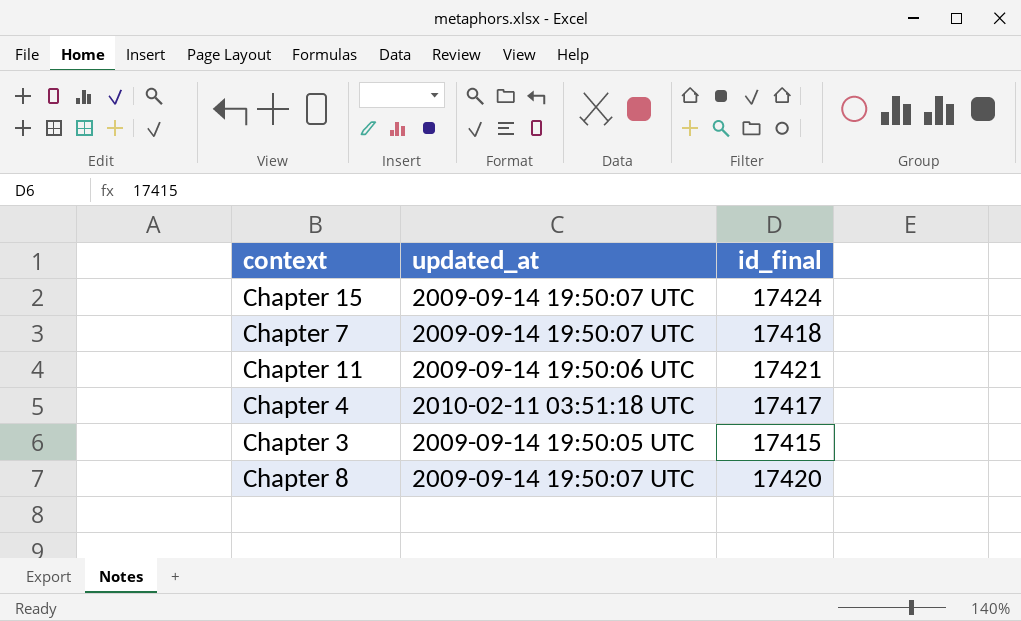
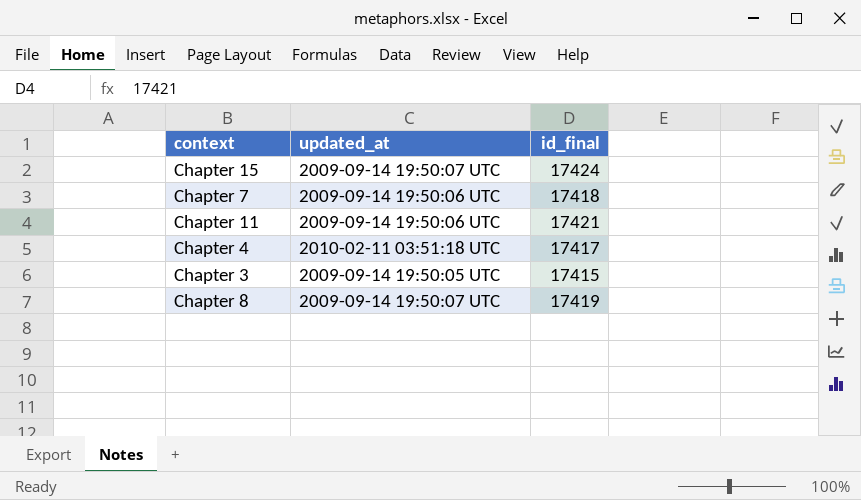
Chapter 7 | updated_at: 2009-09-14 19:50:07 UTC -> 2009-09-14 19:50:06 UTC
Chapter 8 | id_final: 17420 -> 17419

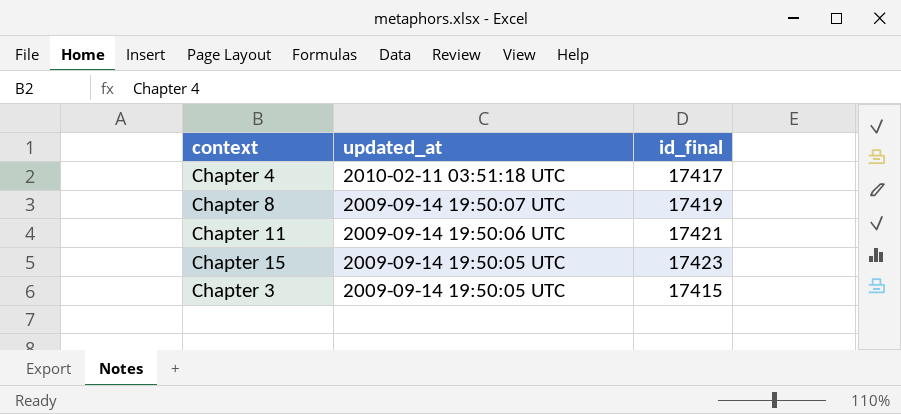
row order: none -> updated_at descending
row Chapter 7: 2009-09-14 19:50:06 UTC | 17418 -> none
Chapter 15 | updated_at: 2009-09-14 19:50:07 UTC -> 2009-09-14 19:50:05 UTC
Chapter 15 | id_final: 17424 -> 17423

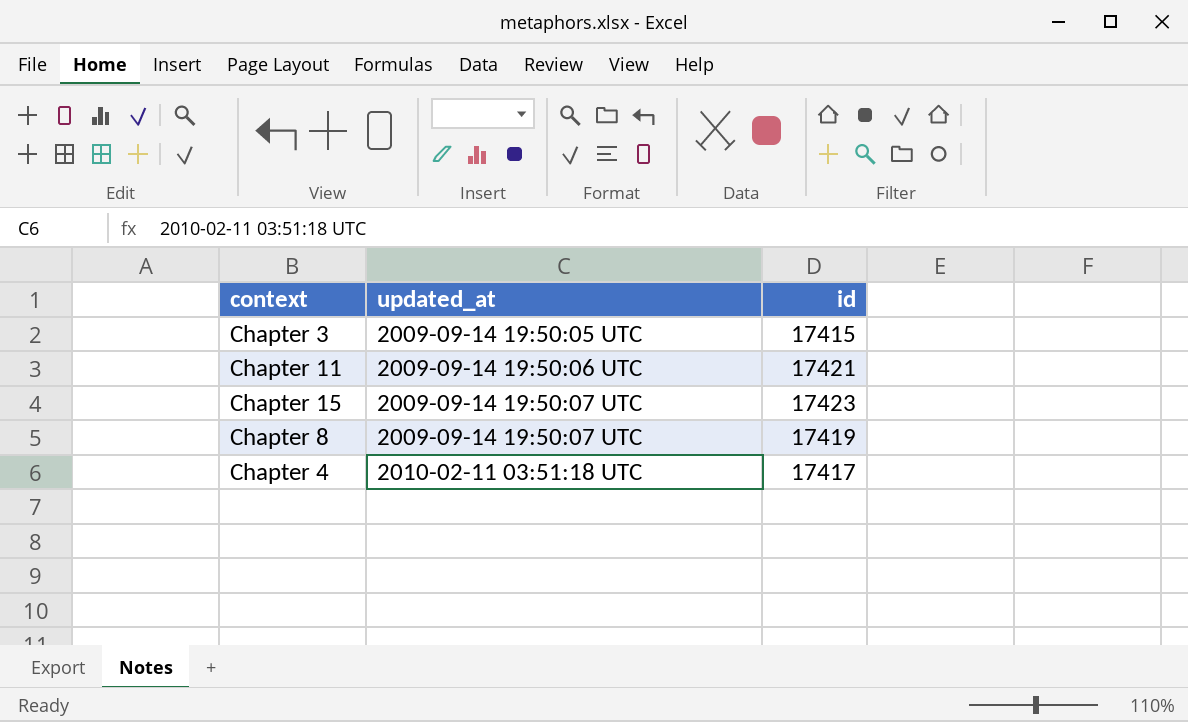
row order: updated_at descending -> updated_at ascending
column name: id_final -> id
Chapter 15 | updated_at: 2009-09-14 19:50:05 UTC -> 2009-09-14 19:50:07 UTC

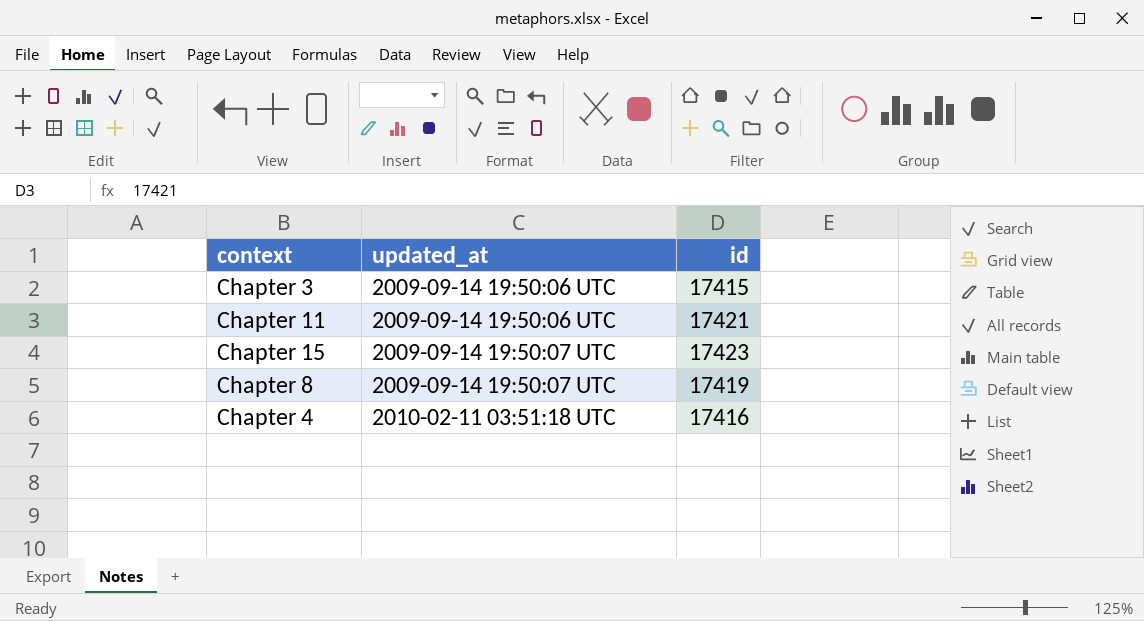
Chapter 3 | updated_at: 2009-09-14 19:50:05 UTC -> 2009-09-14 19:50:06 UTC
Chapter 4 | id: 17417 -> 17416

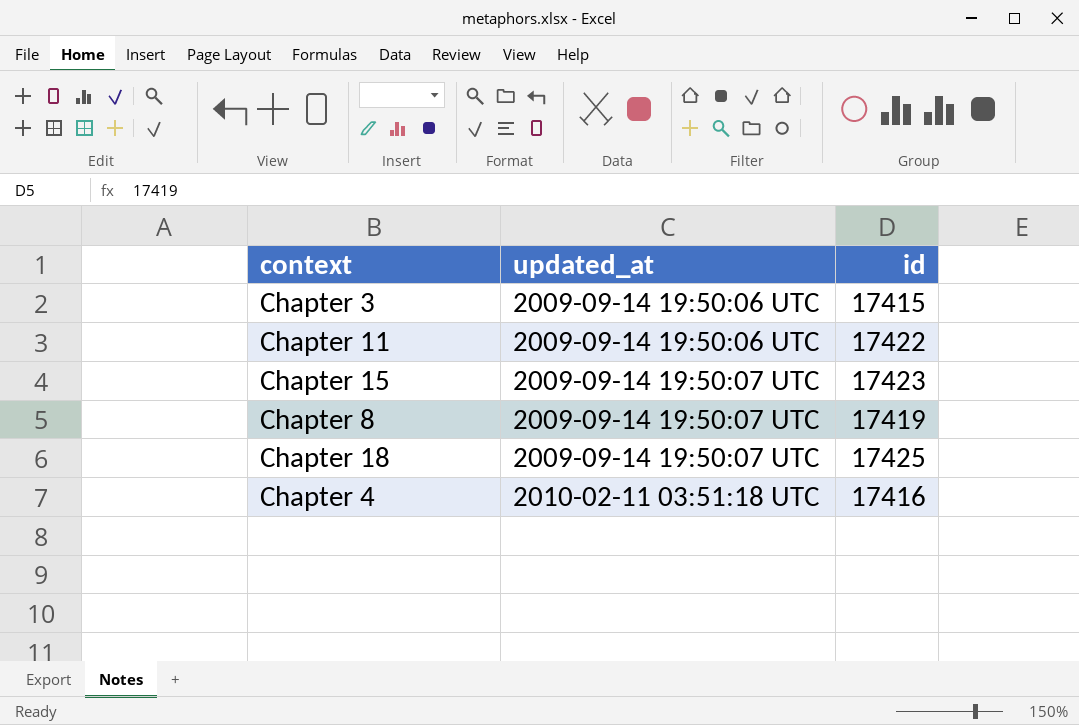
Chapter 11 | id: 17421 -> 17422
row Chapter 18: none -> 2009-09-14 19:50:07 UTC | 17425

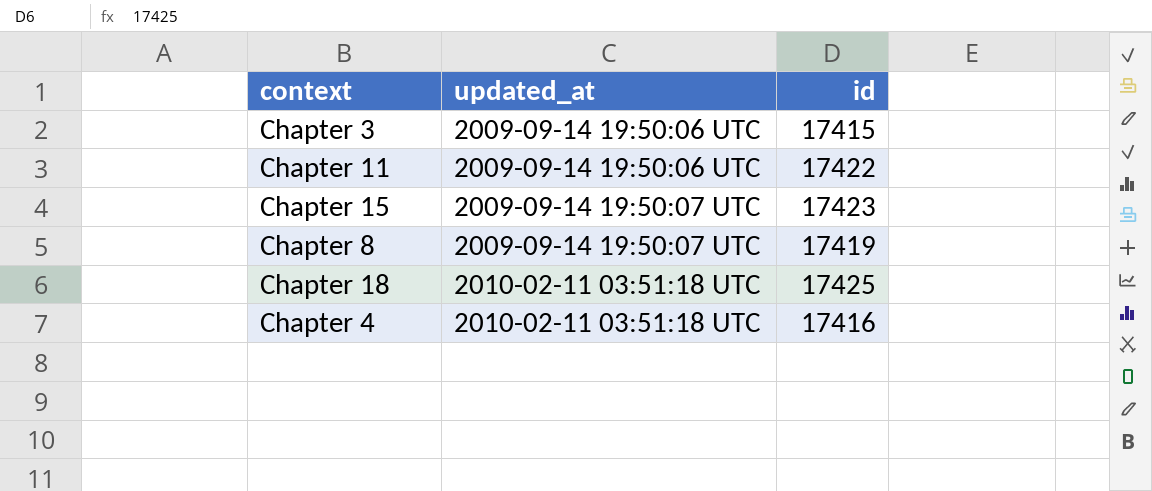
Chapter 18 | updated_at: 2009-09-14 19:50:07 UTC -> 2010-02-11 03:51:18 UTC

